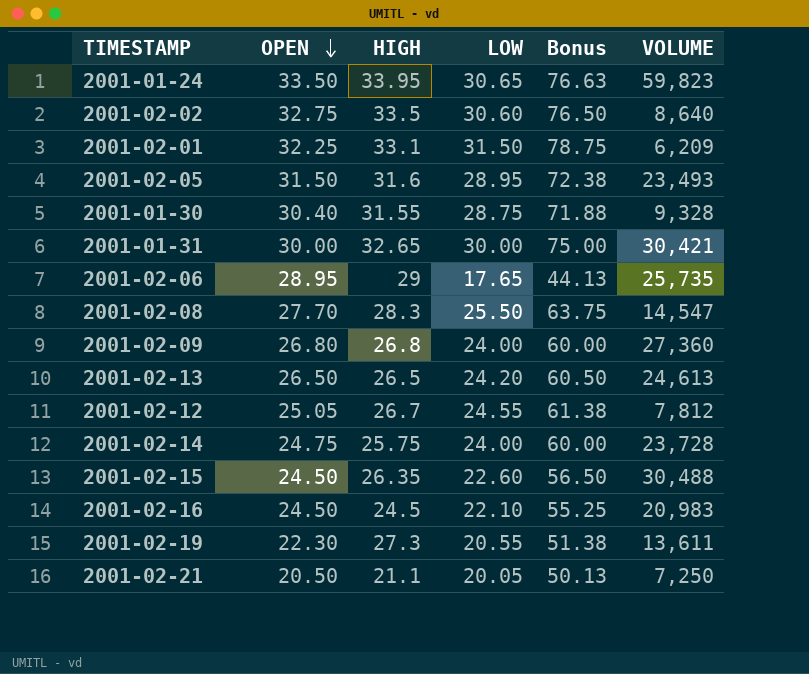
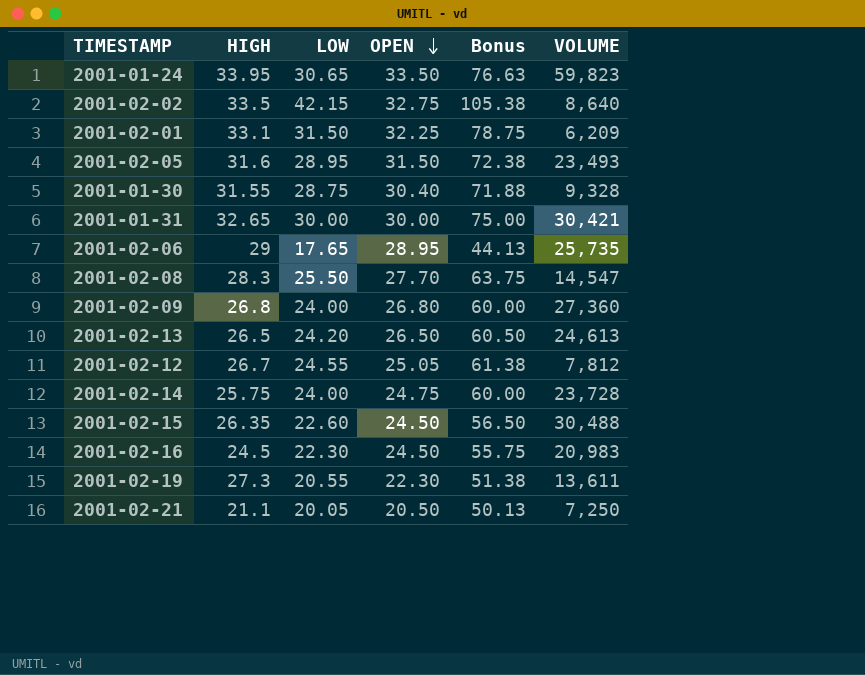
column OPEN | position: 2 -> 4
2001-02-02 | LOW: 30.60 -> 42.15
2001-02-02 | Bonus: 76.50 -> 105.38
2001-02-16 | LOW: 22.10 -> 22.30
2001-02-16 | Bonus: 55.25 -> 55.75

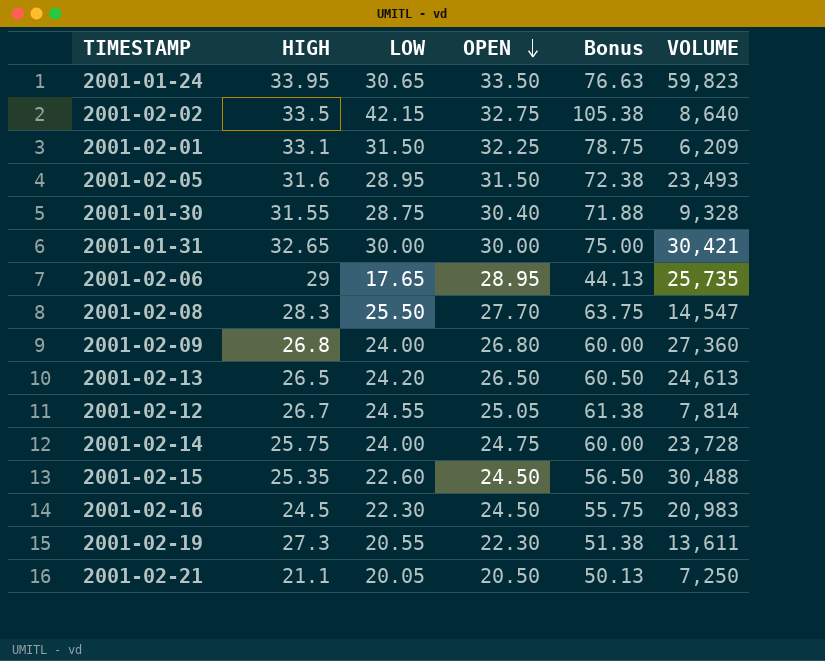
2001-02-12 | VOLUME: 7,812 -> 7,814
2001-02-15 | HIGH: 26.35 -> 25.35

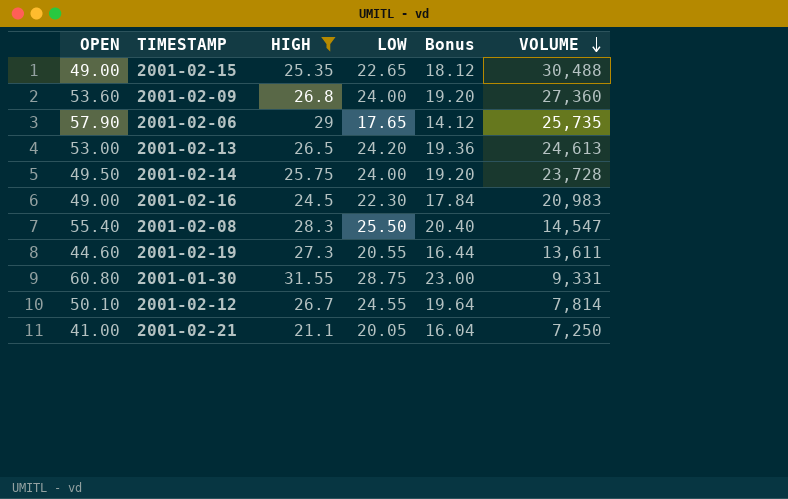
filter: none -> HIGH <= 31.55
row order: OPEN descending -> VOLUME descending
column OPEN | position: 4 -> 1
column Bonus | formula: [LOW] * 2.5 -> [LOW] * 0.8
2001-02-15 | OPEN: 24.50 -> 49.00
2001-02-15 | LOW: 22.60 -> 22.65
2001-02-09 | OPEN: 26.80 -> 53.60
2001-02-06 | OPEN: 28.95 -> 57.90
2001-02-13 | OPEN: 26.50 -> 53.00
2001-02-14 | OPEN: 24.75 -> 49.50
2001-02-16 | OPEN: 24.50 -> 49.00
2001-02-08 | OPEN: 27.70 -> 55.40
2001-02-19 | OPEN: 22.30 -> 44.60
2001-01-30 | OPEN: 30.40 -> 60.80
2001-01-30 | VOLUME: 9,328 -> 9,331
2001-02-12 | OPEN: 25.05 -> 50.10
2001-02-21 | OPEN: 20.50 -> 41.00

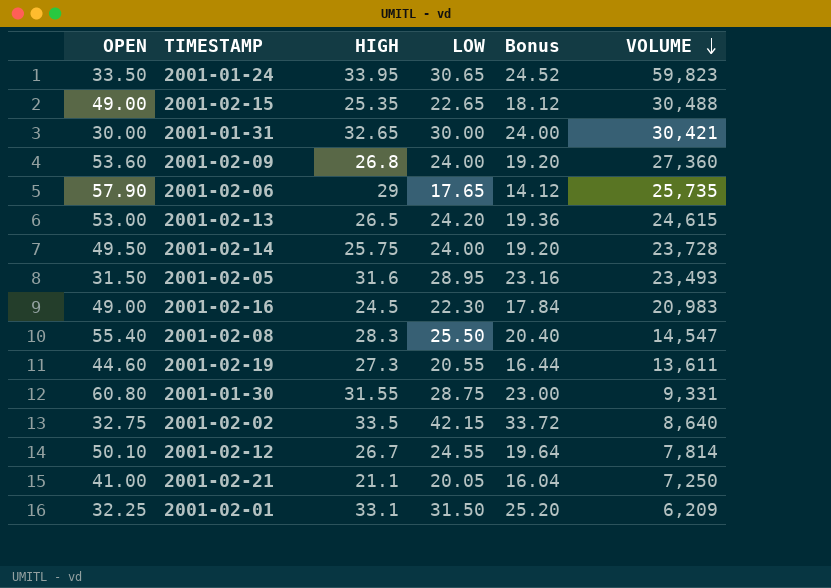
filter: HIGH <= 31.55 -> none
2001-02-13 | VOLUME: 24,613 -> 24,615

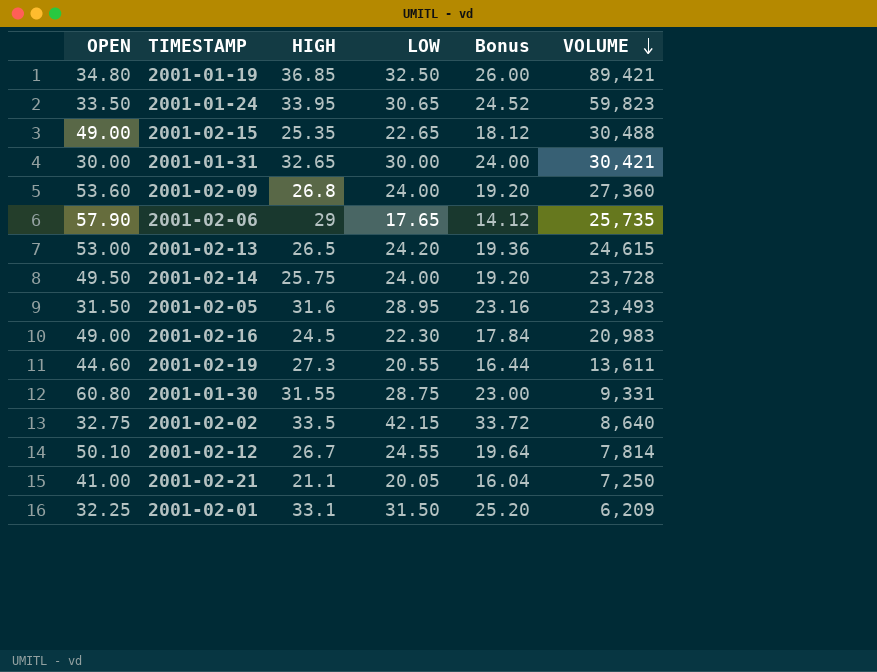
row 2001-02-08: 55.40 | 28.3 | 25.50 | 20.40 | 14,547 -> none
row 2001-01-19: none -> 34.80 | 36.85 | 32.50 | 26.00 | 89,421

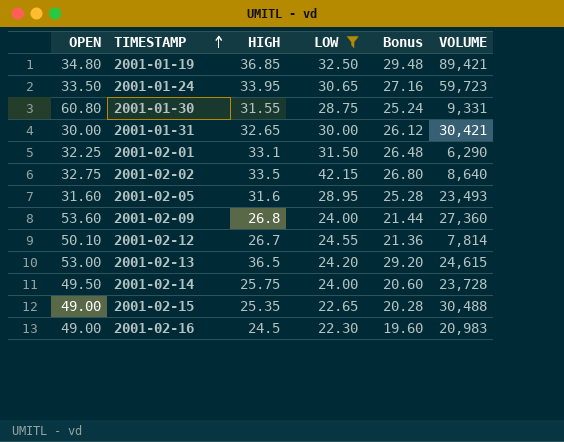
filter: none -> LOW >= 22.30
row order: VOLUME descending -> TIMESTAMP ascending
column Bonus | formula: [LOW] * 0.8 -> [HIGH] * 0.8
2001-01-24 | VOLUME: 59,823 -> 59,723
2001-02-01 | VOLUME: 6,209 -> 6,290
2001-02-05 | OPEN: 31.50 -> 31.60
2001-02-13 | HIGH: 26.5 -> 36.5

